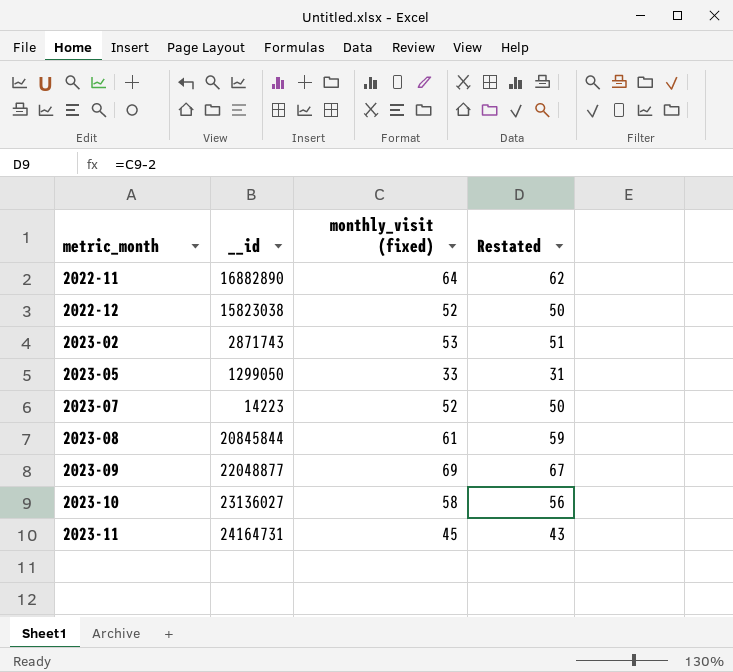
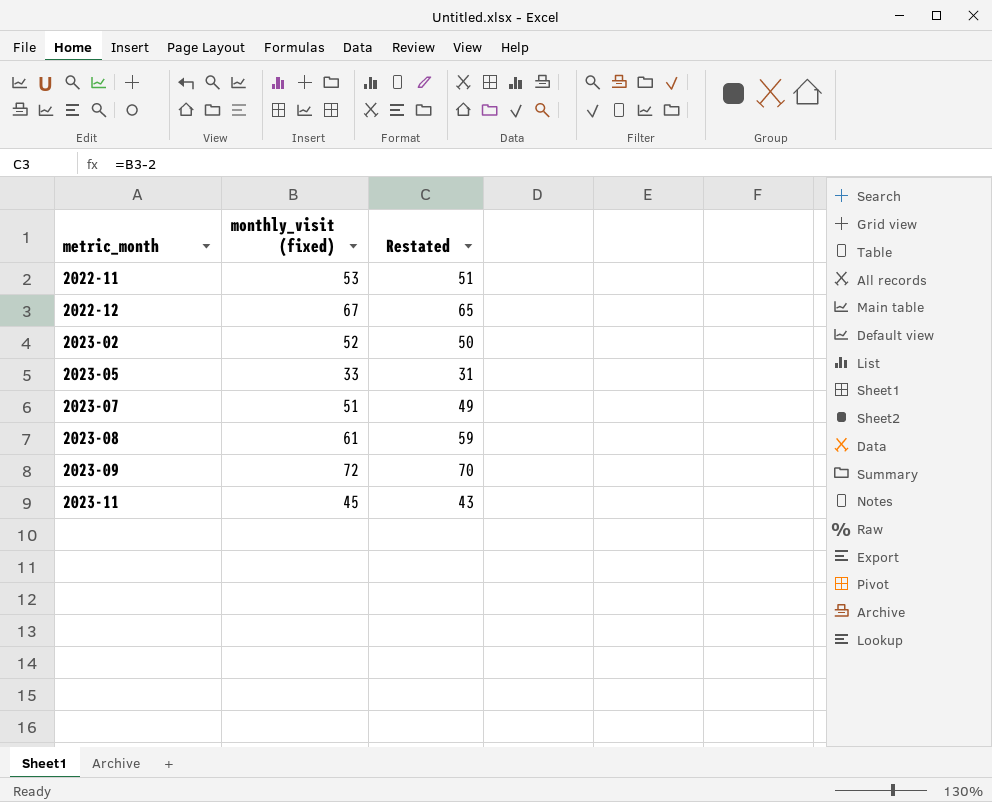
column __id | position: 2 -> none
row 2023-10: 23136027 | 58 | 56 -> none
2022-11 | monthly_visit (fixed): 64 -> 53
2022-11 | Restated: 62 -> 51
2022-12 | monthly_visit (fixed): 52 -> 67
2022-12 | Restated: 50 -> 65
2023-02 | monthly_visit (fixed): 53 -> 52
2023-02 | Restated: 51 -> 50
2023-07 | monthly_visit (fixed): 52 -> 51
2023-07 | Restated: 50 -> 49
2023-09 | monthly_visit (fixed): 69 -> 72
2023-09 | Restated: 67 -> 70

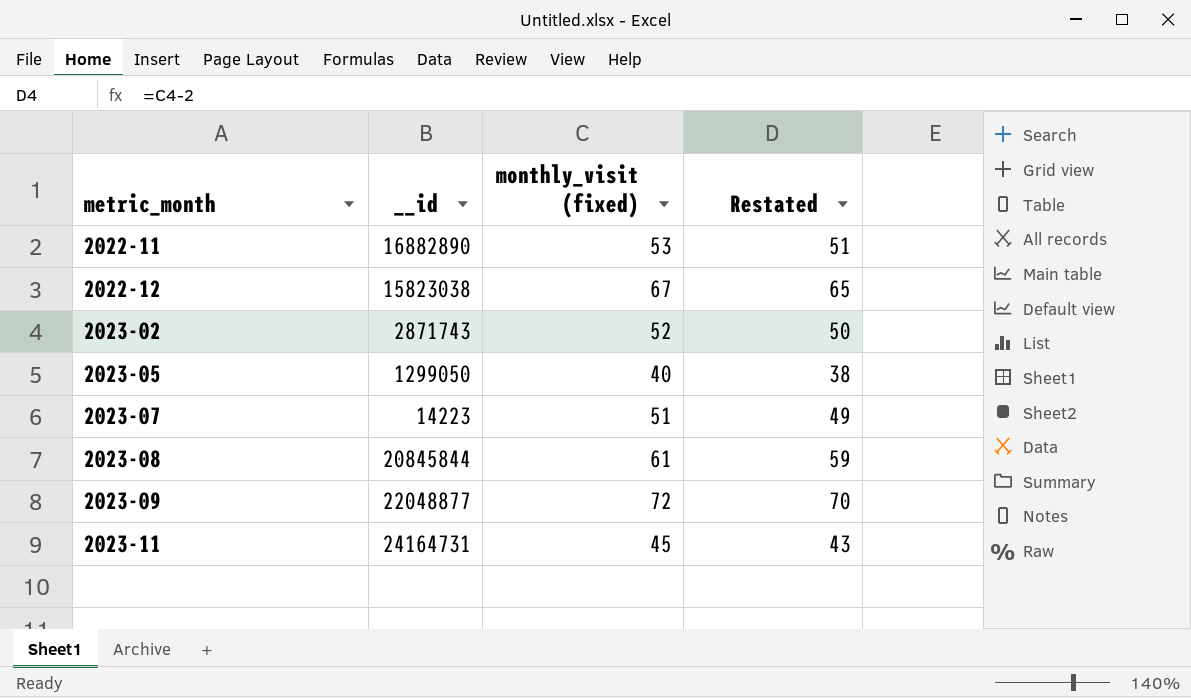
column __id | position: none -> 2
2023-05 | monthly_visit (fixed): 33 -> 40
2023-05 | Restated: 31 -> 38

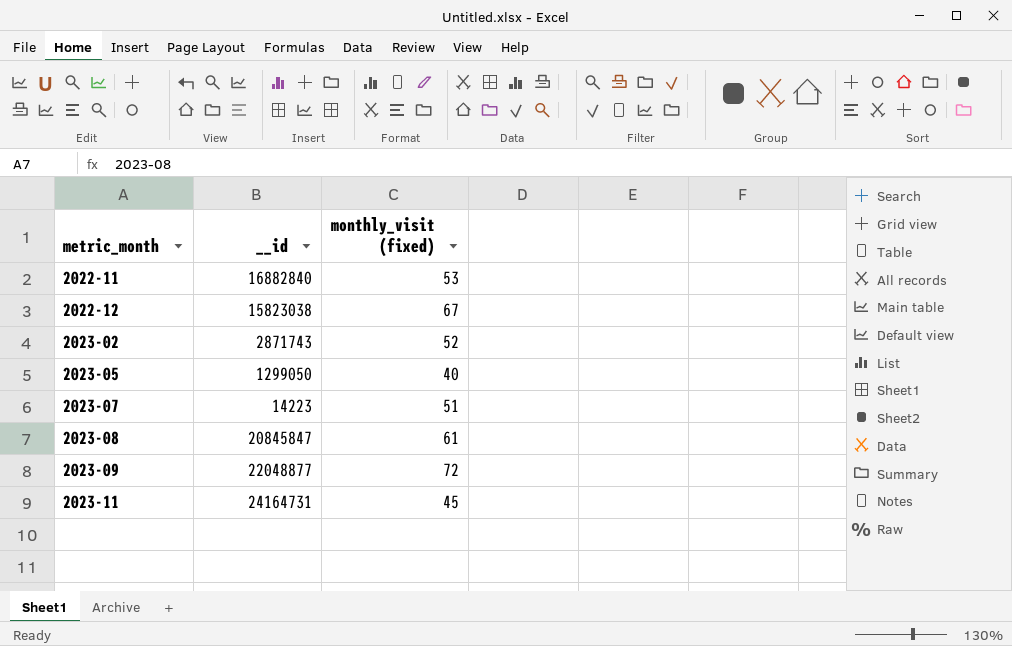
column Restated | formula: [monthly_visit (fixed)] - 2 -> none
2022-11 | __id: 16882890 -> 16882840
2023-08 | __id: 20845844 -> 20845847

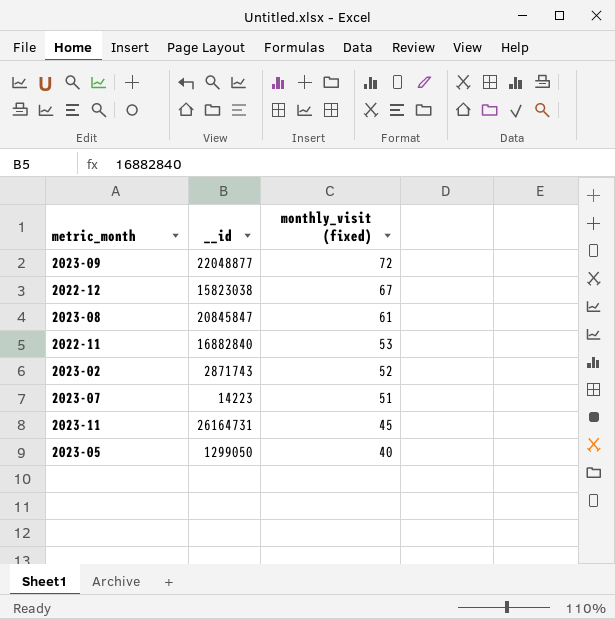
row order: metric_month ascending -> monthly_visit (fixed) descending
2023-11 | __id: 24164731 -> 26164731

